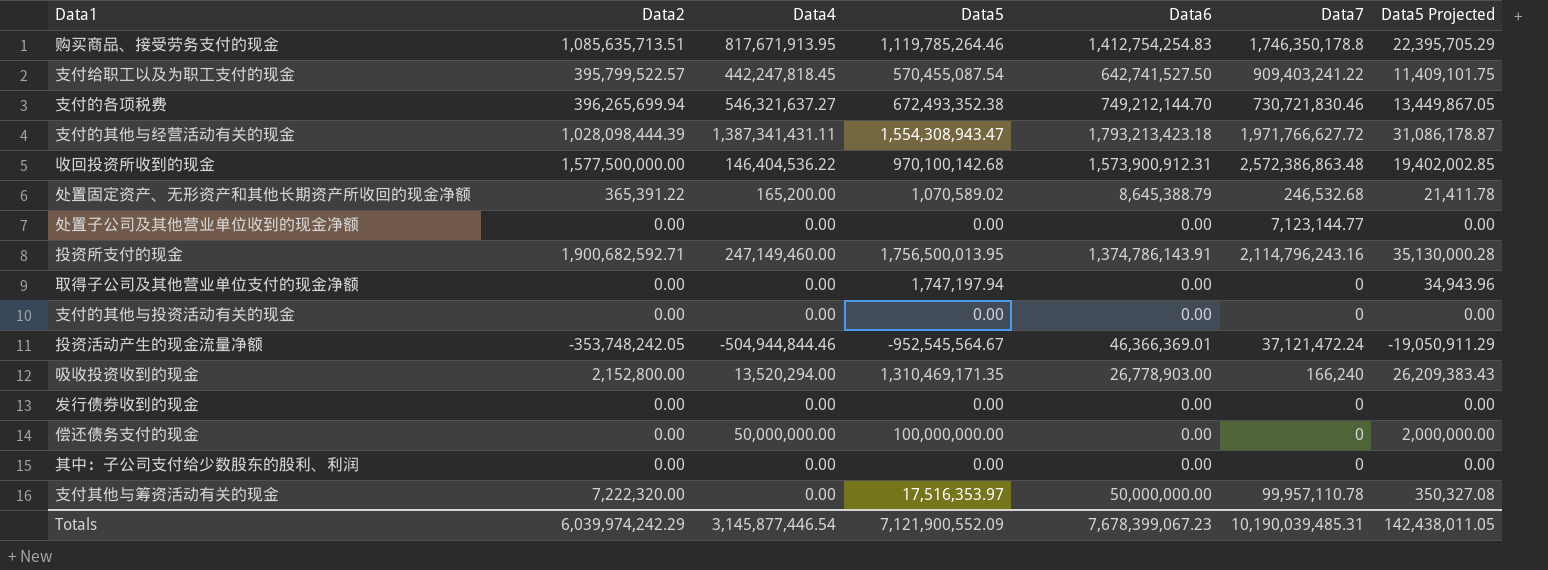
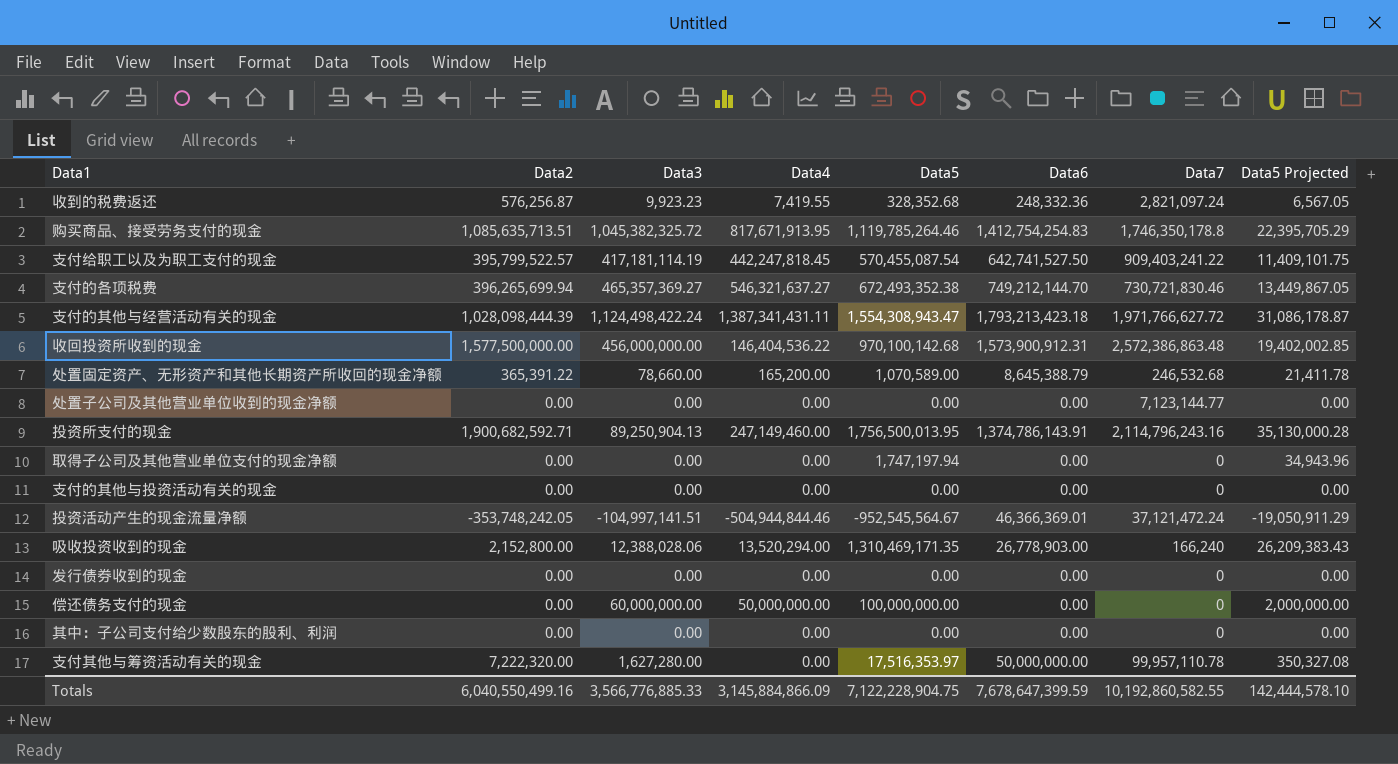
column Data3 | position: none -> 3
row 收到的税费返还: none -> 576,256.87 | 9,923.23 | 7,419.55 | 328,352.68 | 248,332.36 | 2,821,097.24 | 6,567.05
处置固定资产、无形资产和其他长期资产所收回的现金净额 | Data5: 1,070,589.02 -> 1,070,589.00
Totals | Data2: 6,039,974,242.29 -> 6,040,550,499.16
Totals | Data4: 3,145,877,446.54 -> 3,145,884,866.09
Totals | Data5: 7,121,900,552.09 -> 7,122,228,904.75
Totals | Data6: 7,678,399,067.23 -> 7,678,647,399.59
Totals | Data7: 10,190,039,485.31 -> 10,192,860,582.55
Totals | Data5 Projected: 142,438,011.05 -> 142,444,578.10

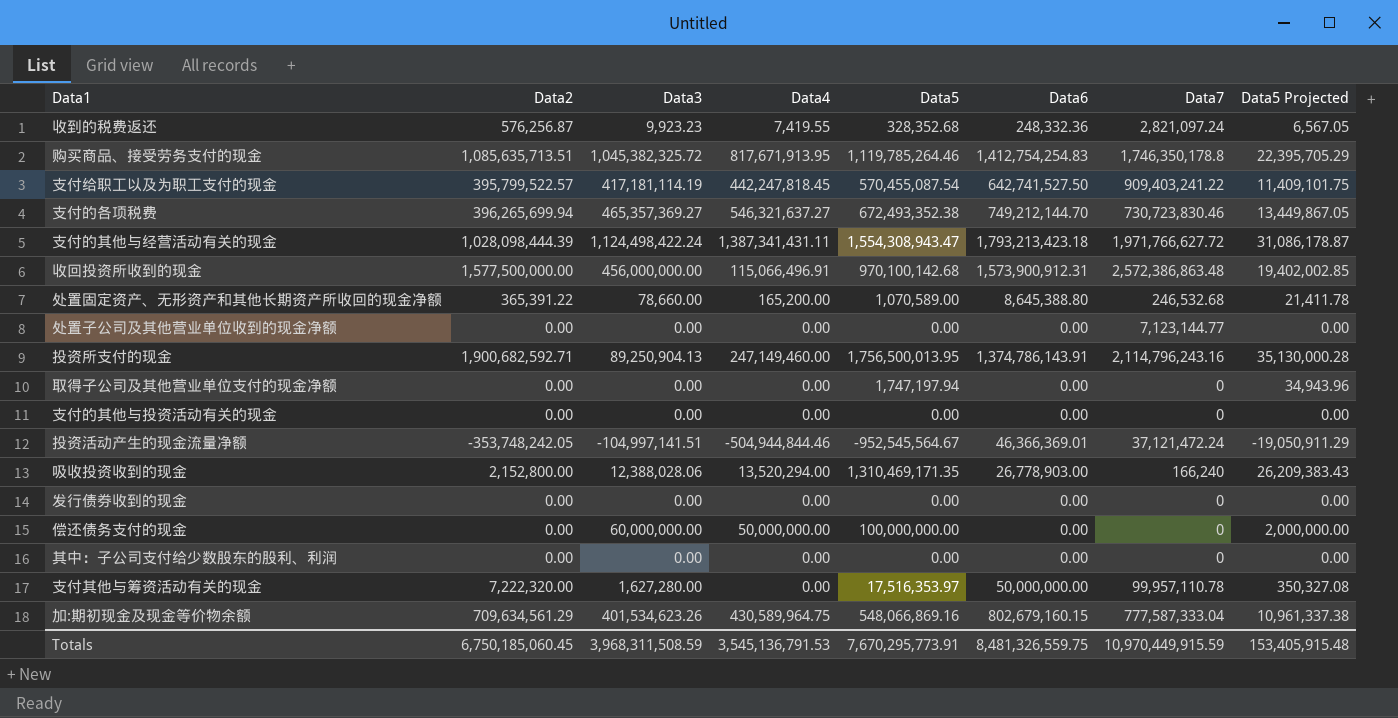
支付的各项税费 | Data7: 730,721,830.46 -> 730,723,830.46
收回投资所收到的现金 | Data4: 146,404,536.22 -> 115,066,496.91
处置固定资产、无形资产和其他长期资产所收回的现金净额 | Data6: 8,645,388.79 -> 8,645,388.80
row 加:期初现金及现金等价物余额: none -> 709,634,561.29 | 401,534,623.26 | 430,589,964.75 | 548,066,869.16 | 802,679,160.15 | 777,587,333.04 | 10,961,337.38
Totals | Data2: 6,040,550,499.16 -> 6,750,185,060.45
Totals | Data3: 3,566,776,885.33 -> 3,968,311,508.59
Totals | Data4: 3,145,884,866.09 -> 3,545,136,791.53
Totals | Data5: 7,122,228,904.75 -> 7,670,295,773.91
Totals | Data6: 7,678,647,399.59 -> 8,481,326,559.75
Totals | Data7: 10,192,860,582.55 -> 10,970,449,915.59
Totals | Data5 Projected: 142,444,578.10 -> 153,405,915.48

